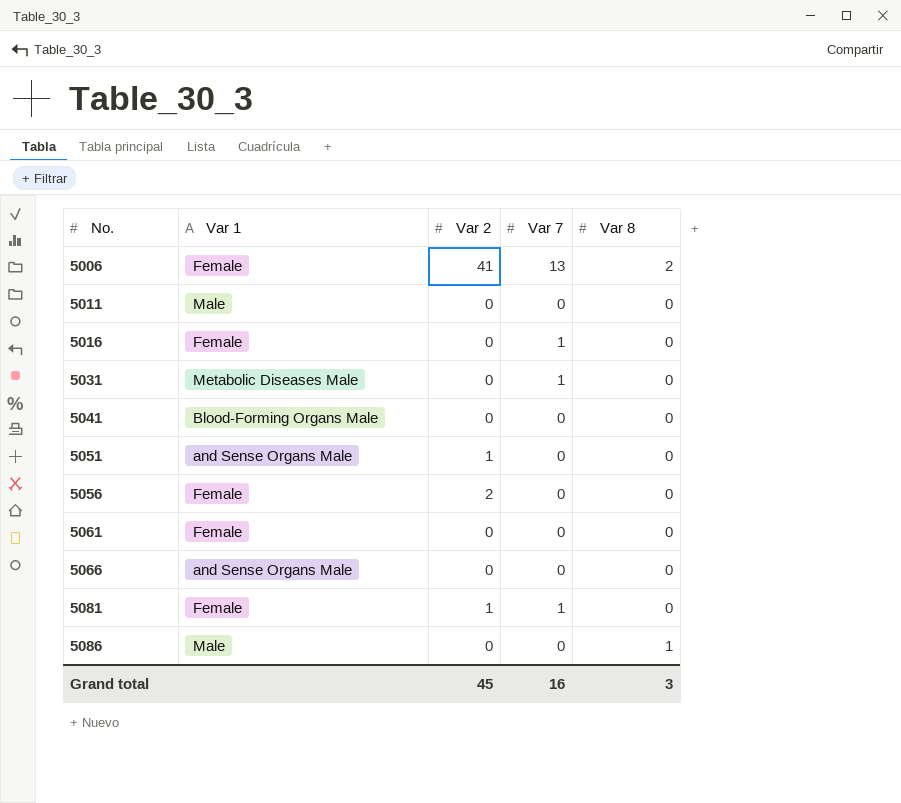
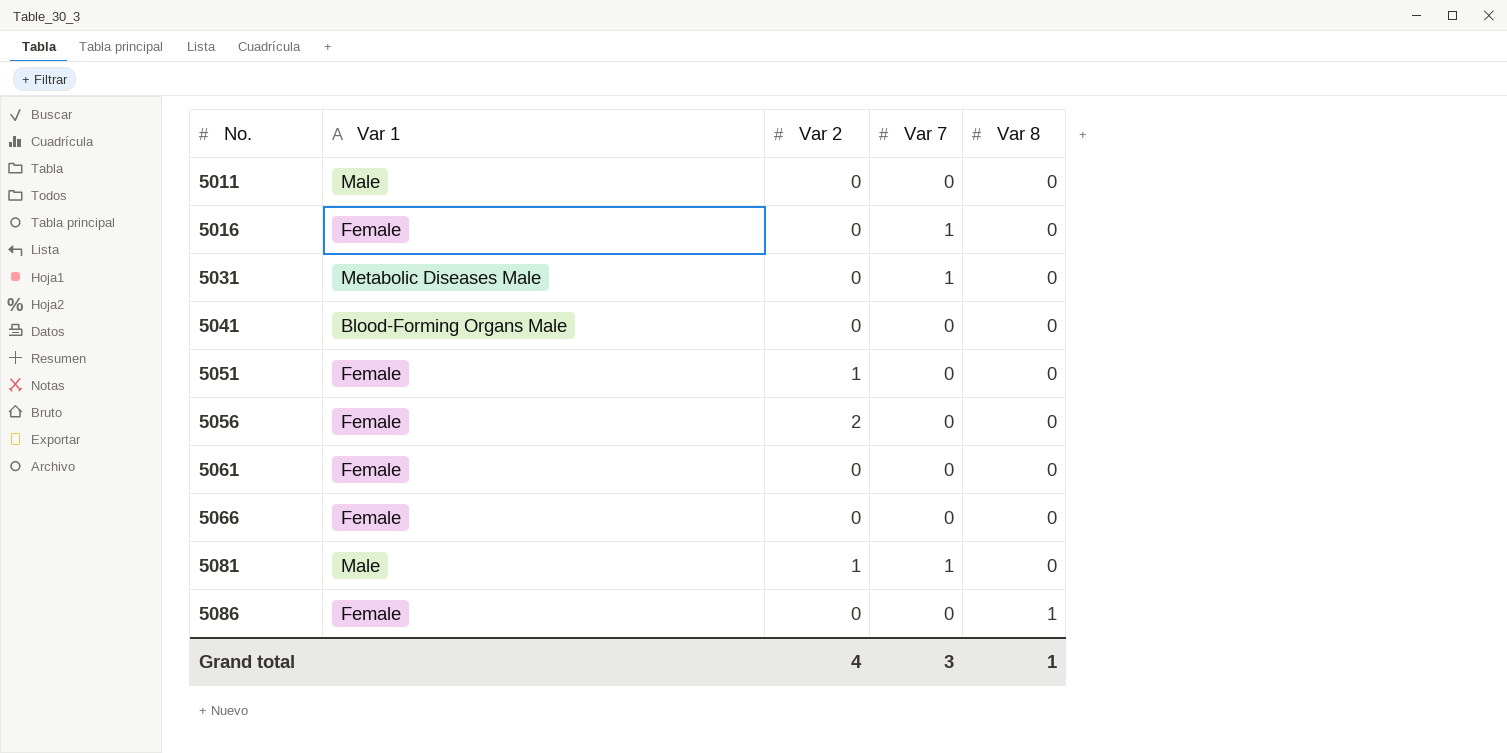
row 5006: Female | 41 | 13 | 2 -> none
5051 | Var 1: and Sense Organs Male -> Female
5066 | Var 1: and Sense Organs Male -> Female
5081 | Var 1: Female -> Male
5086 | Var 1: Male -> Female
Grand total | Var 2: 45 -> 4
Grand total | Var 7: 16 -> 3
Grand total | Var 8: 3 -> 1

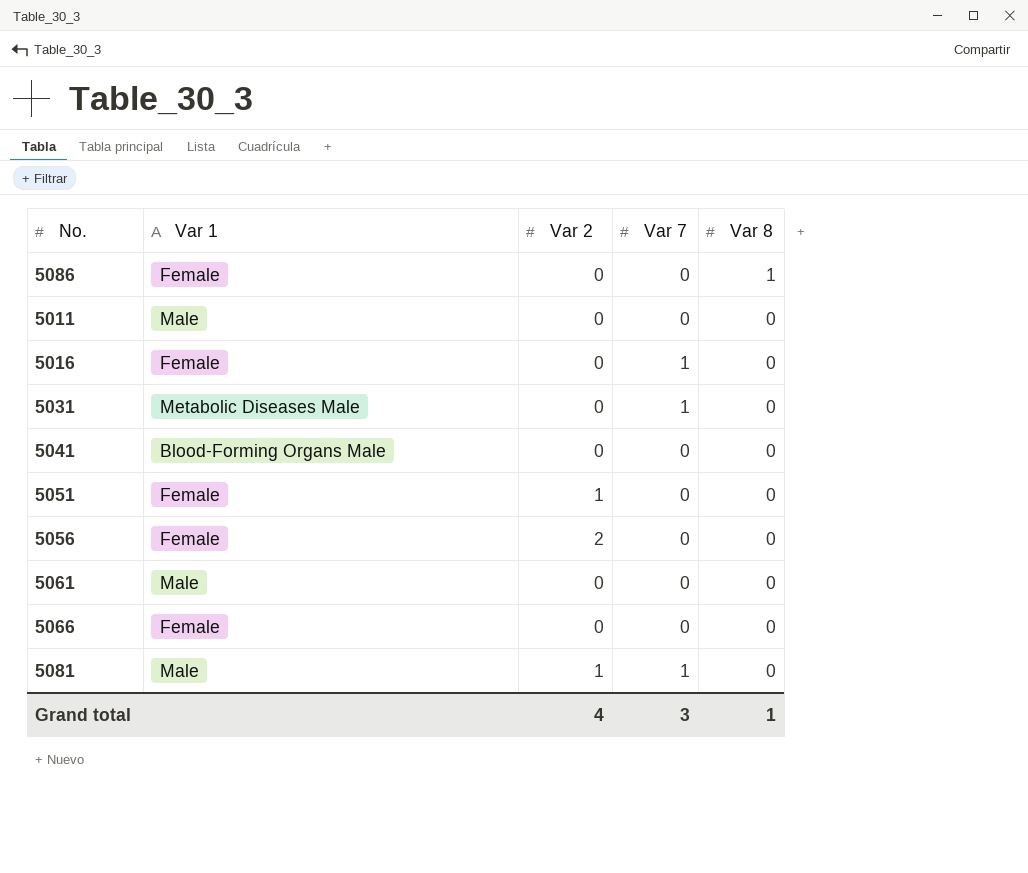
row order: No. ascending -> Var 8 descending
5061 | Var 1: Female -> Male

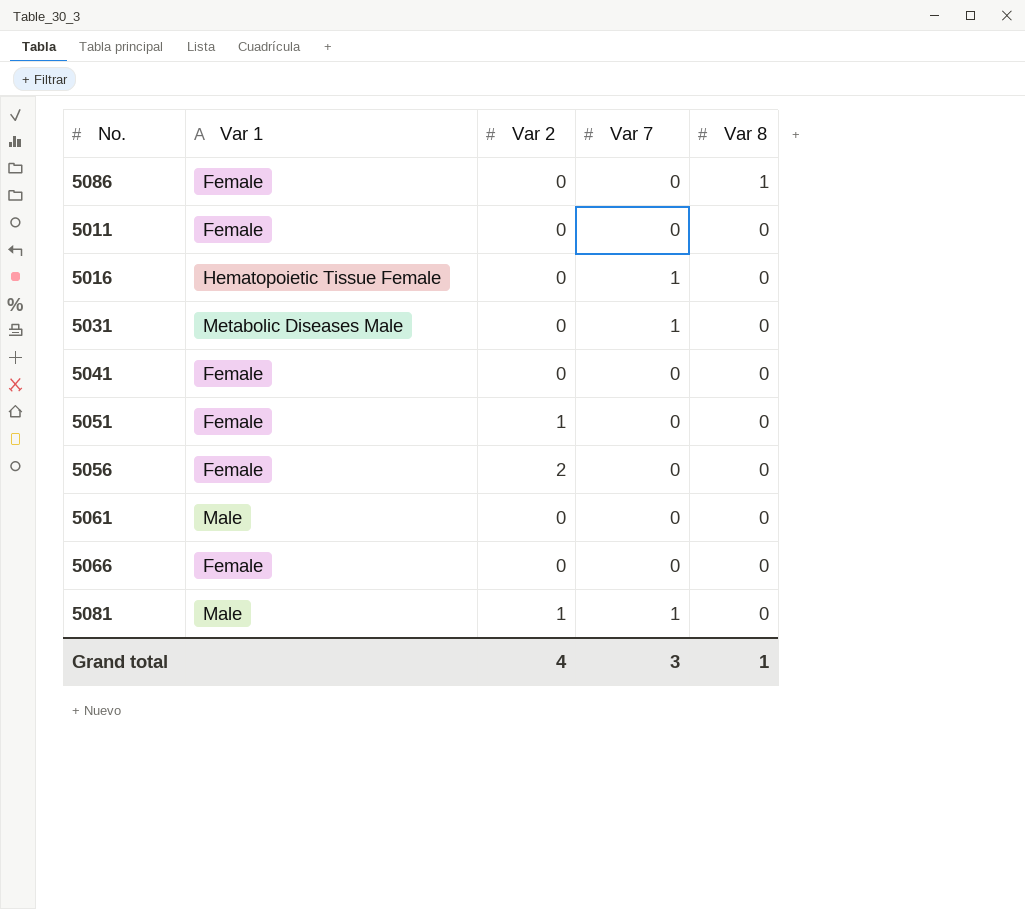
5011 | Var 1: Male -> Female
5016 | Var 1: Female -> Hematopoietic Tissue Female
5041 | Var 1: Blood-Forming Organs Male -> Female

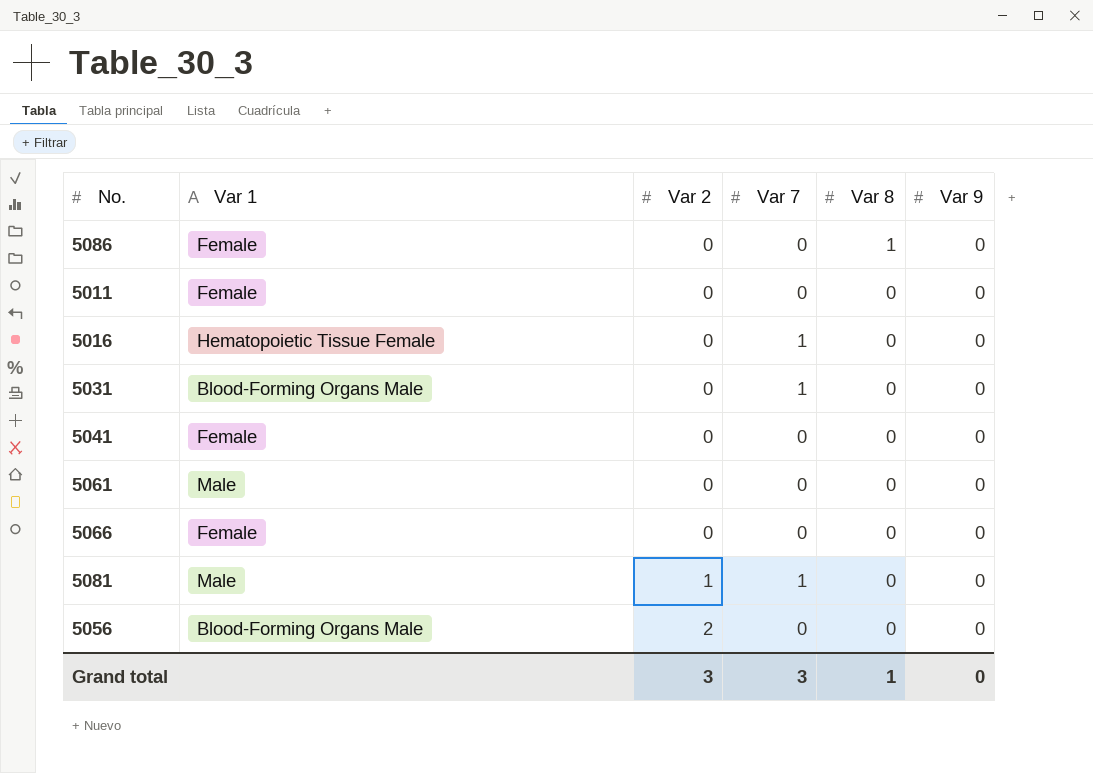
row order: Var 8 descending -> Var 2 ascending
column Var 9 | position: none -> 6
row 5051: Female | 1 | 0 | 0 -> none
5031 | Var 1: Metabolic Diseases Male -> Blood-Forming Organs Male
5056 | Var 1: Female -> Blood-Forming Organs Male
Grand total | Var 2: 4 -> 3

